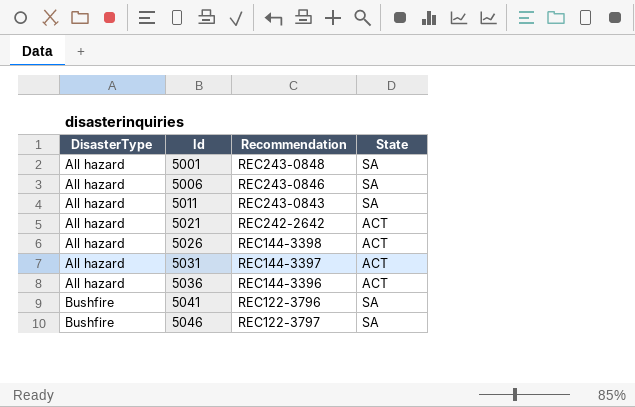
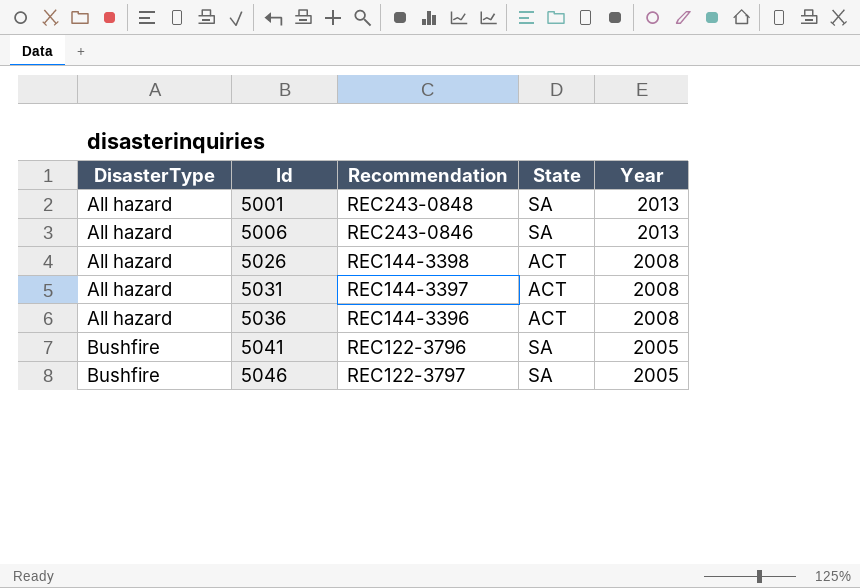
column Year | position: none -> 5
row 5011: All hazard | REC243-0843 | SA -> none
row 5021: All hazard | REC242-2642 | ACT -> none

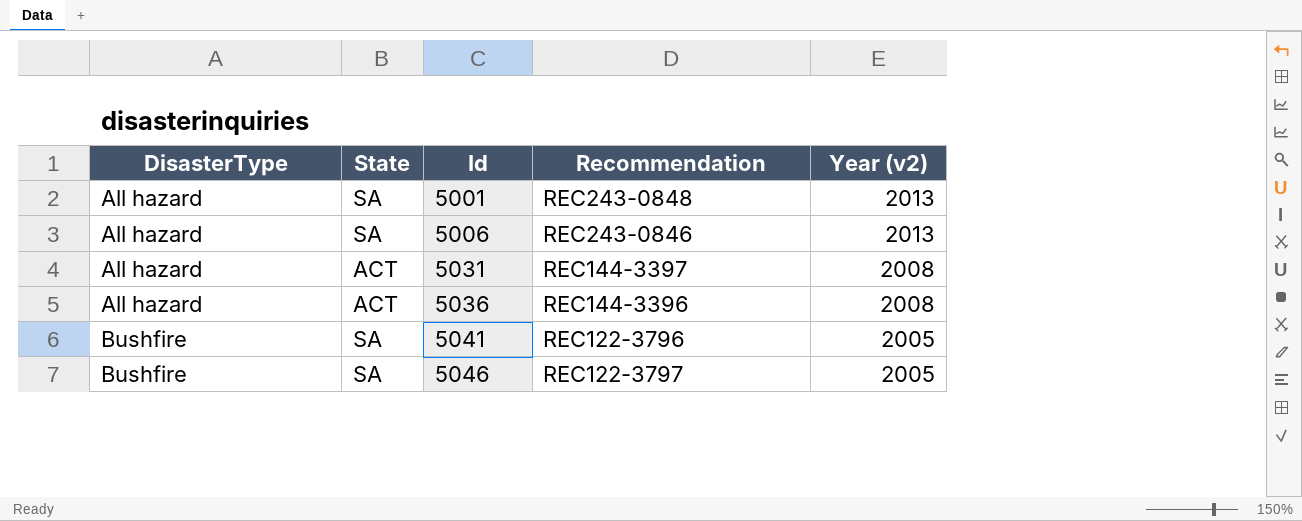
column State | position: 4 -> 2
column name: Year -> Year (v2)
row 5026: All hazard | REC144-3398 | ACT | 2008 -> none

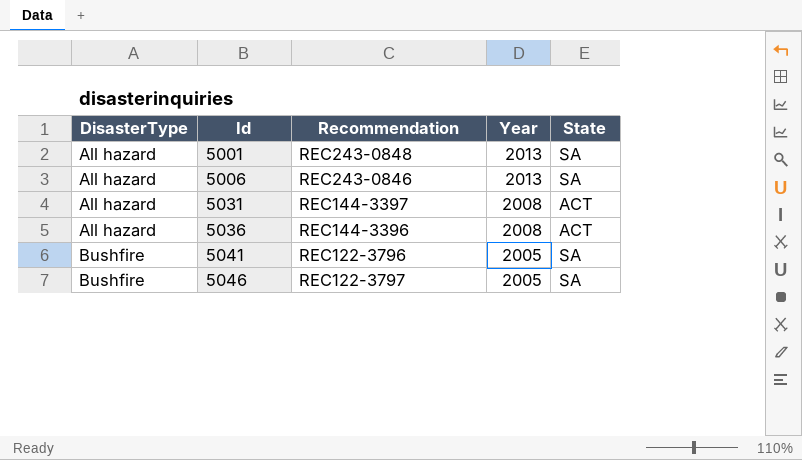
column name: Year (v2) -> Year
column State | position: 2 -> 5

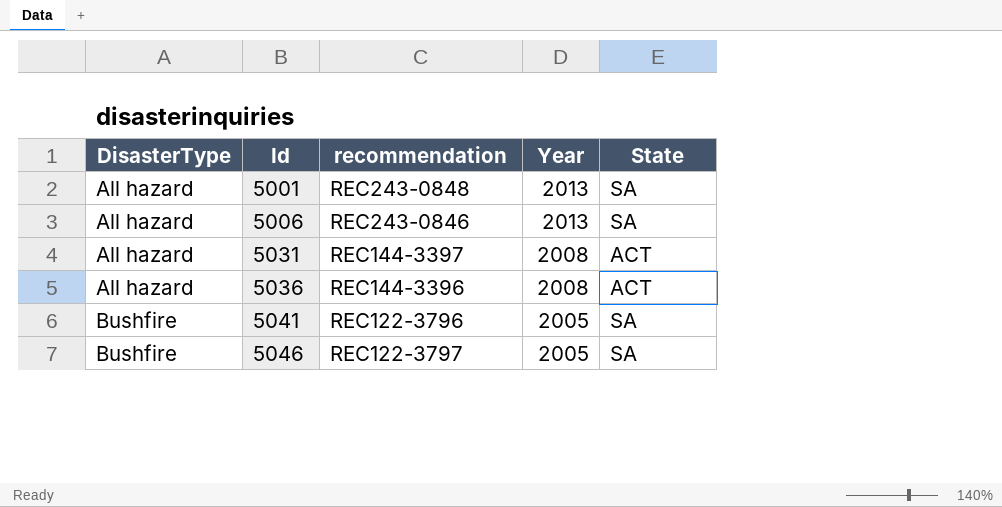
column name: Recommendation -> recommendation

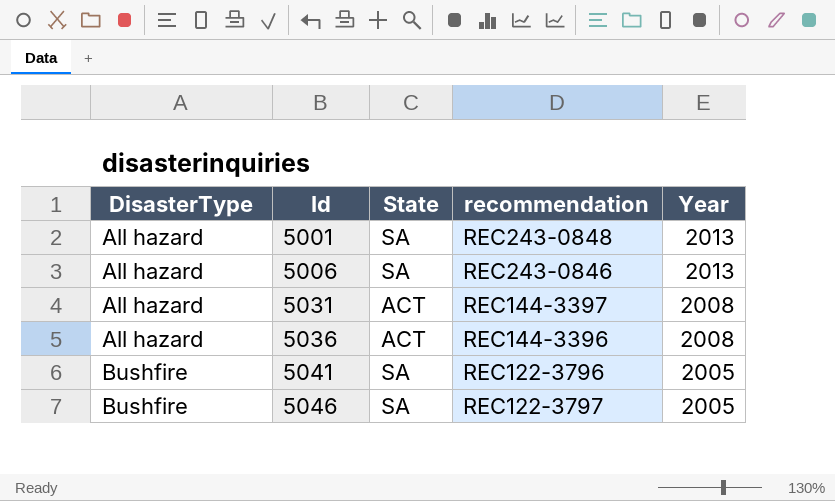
column State | position: 5 -> 3

